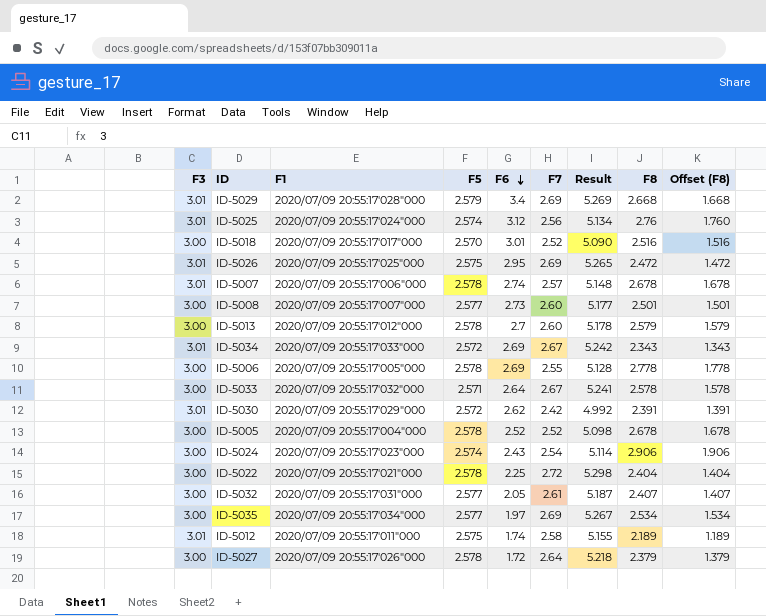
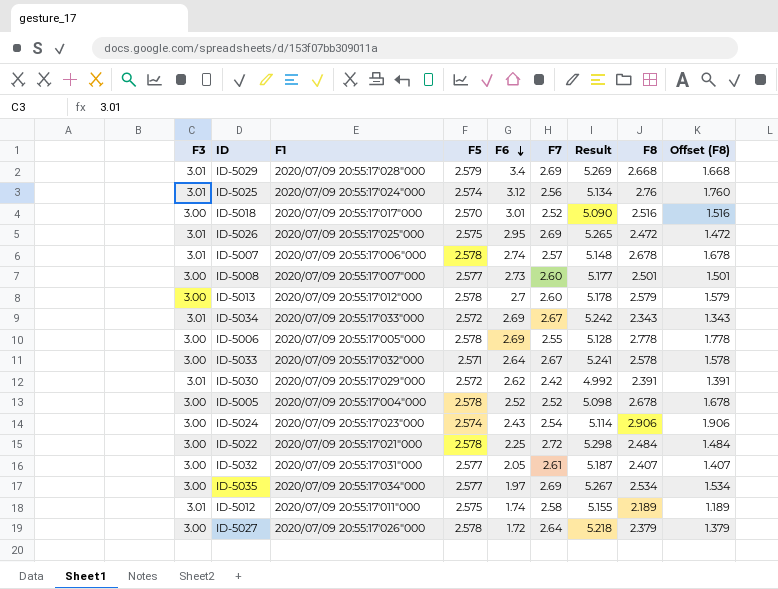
ID-5022 | F8: 2.404 -> 2.484
ID-5022 | Offset (F8): 1.404 -> 1.484

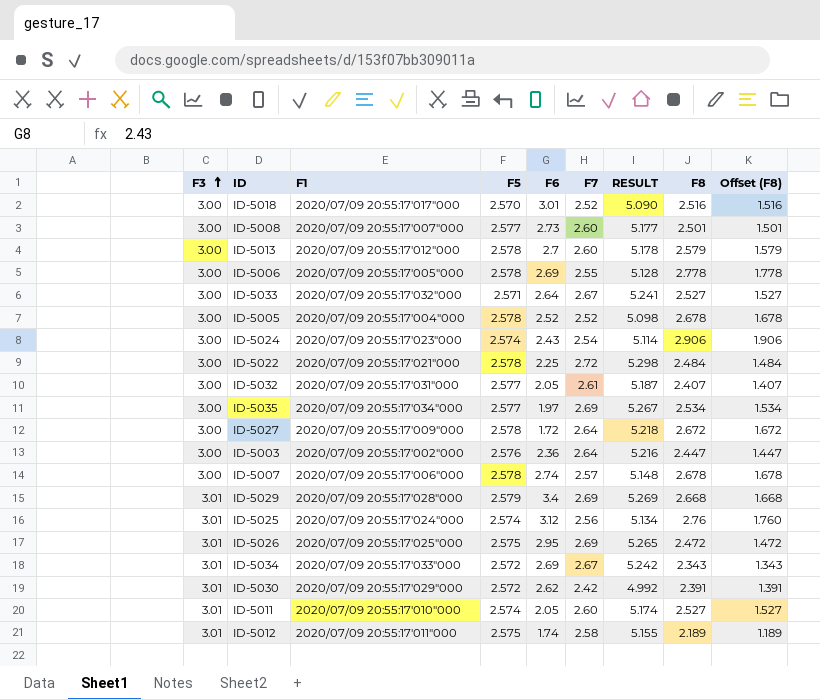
row order: F6 descending -> F3 ascending
column name: Result -> RESULT
ID-5033 | F8: 2.578 -> 2.527
ID-5033 | Offset (F8): 1.578 -> 1.527
ID-5027 | F1: 2020/07/09 20:55:17'026"000 -> 2020/07/09 20:55:17'009"000
ID-5027 | F8: 2.379 -> 2.672
ID-5027 | Offset (F8): 1.379 -> 1.672
row ID-5003: none -> 3.00 | 2020/07/09 20:55:17'002"000 | 2.576 | 2.36 | 2.64 | 5.216 | 2.447 | 1.447
ID-5007 | F3: 3.01 -> 3.00
row ID-5011: none -> 3.01 | 2020/07/09 20:55:17'010"000 | 2.574 | 2.05 | 2.60 | 5.174 | 2.527 | 1.527

